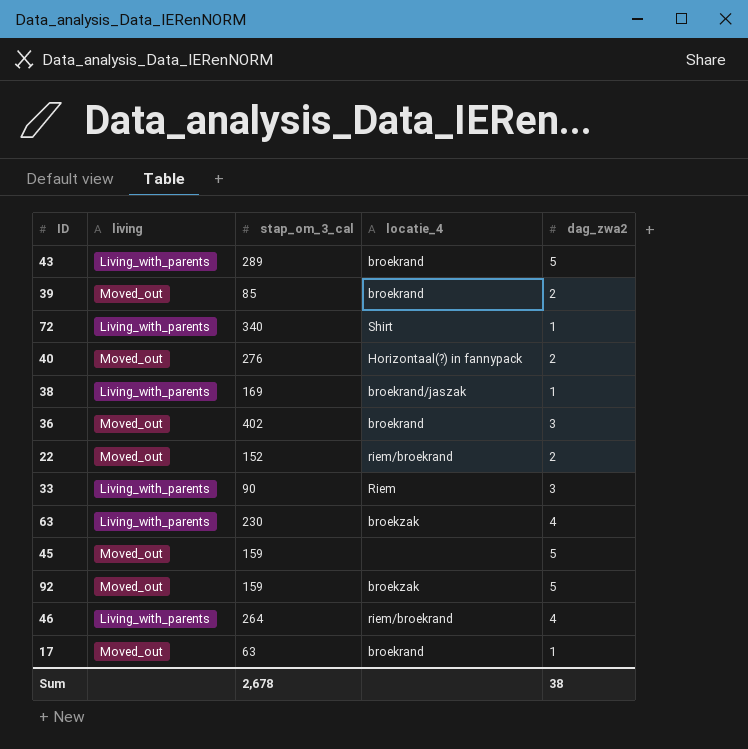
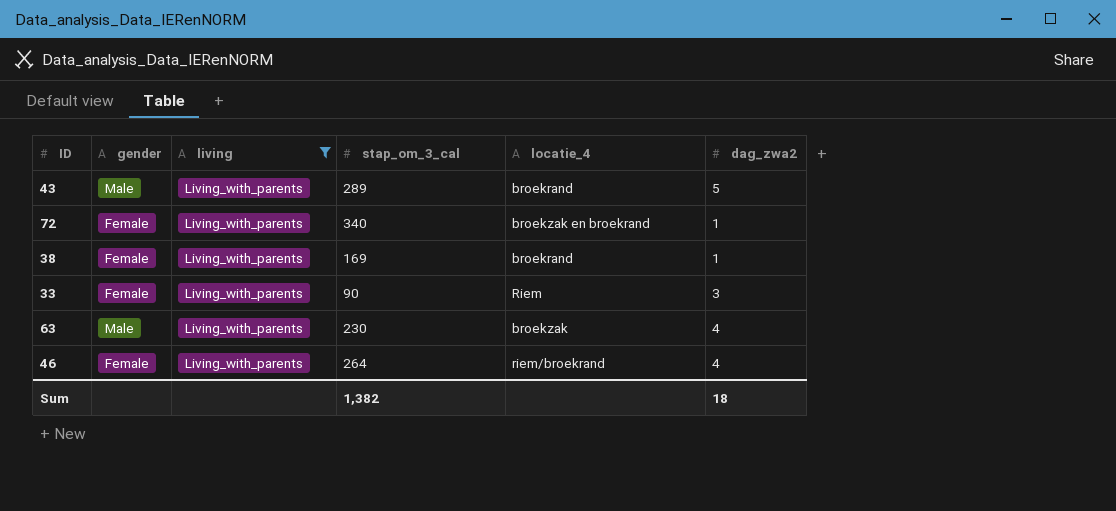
filter: none -> living = Living_with_parents
column gender | position: none -> 2
72 | locatie_4: Shirt -> broekzak en broekrand
38 | locatie_4: broekrand/jaszak -> broekrand
Sum | stap_om_3_cal: 2,678 -> 1,382
Sum | dag_zwa2: 38 -> 18

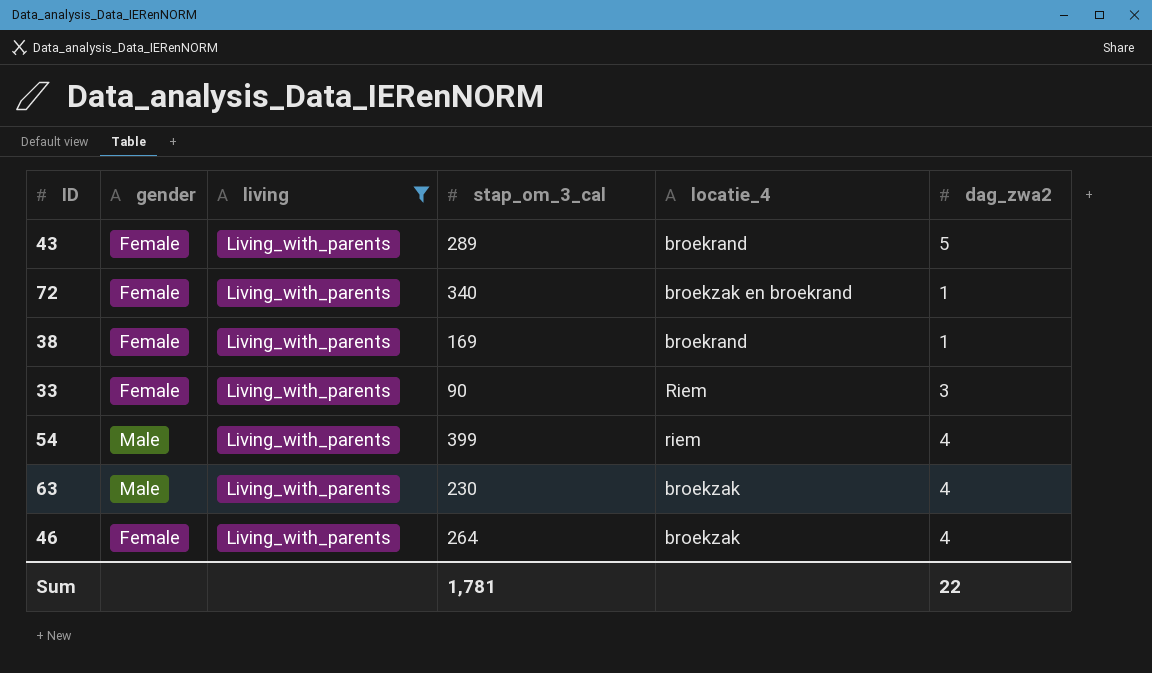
43 | gender: Male -> Female
row 54: none -> Male | Living_with_parents | 399 | riem | 4
46 | locatie_4: riem/broekrand -> broekzak
Sum | stap_om_3_cal: 1,382 -> 1,781
Sum | dag_zwa2: 18 -> 22

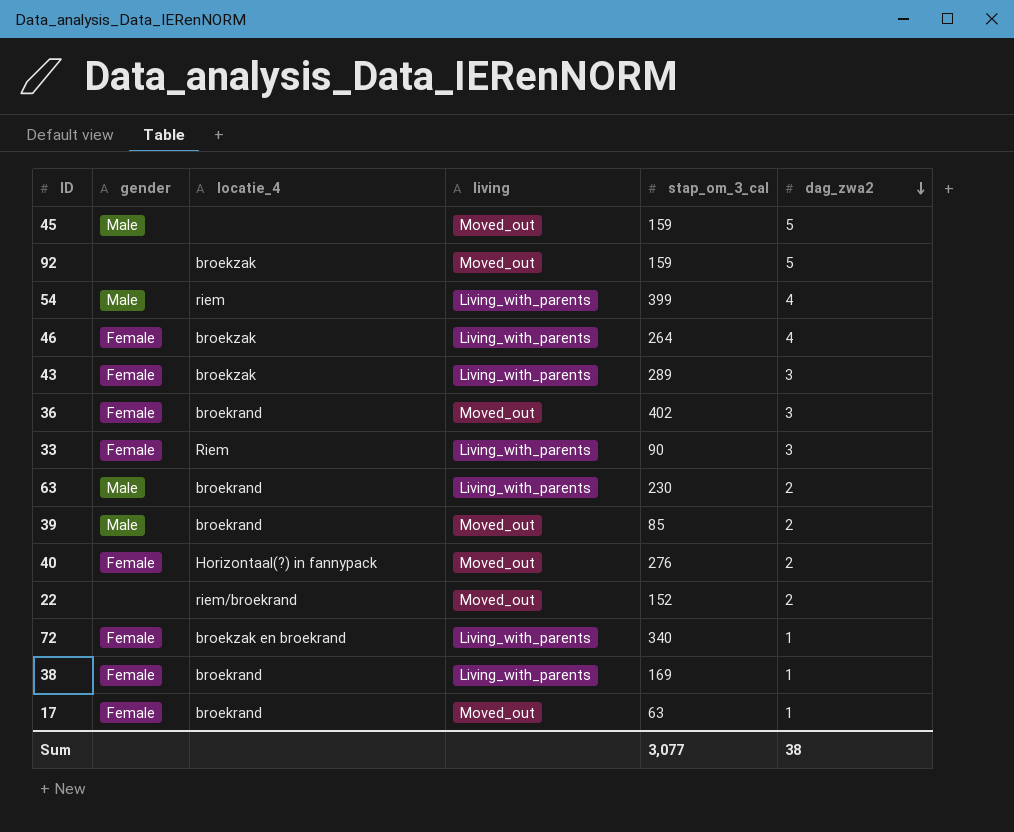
filter: living = Living_with_parents -> none
row order: none -> dag_zwa2 descending
column locatie_4 | position: 5 -> 3
43 | locatie_4: broekrand -> broekzak
43 | dag_zwa2: 5 -> 3
63 | locatie_4: broekzak -> broekrand
63 | dag_zwa2: 4 -> 2
Sum | stap_om_3_cal: 1,781 -> 3,077
Sum | dag_zwa2: 22 -> 38

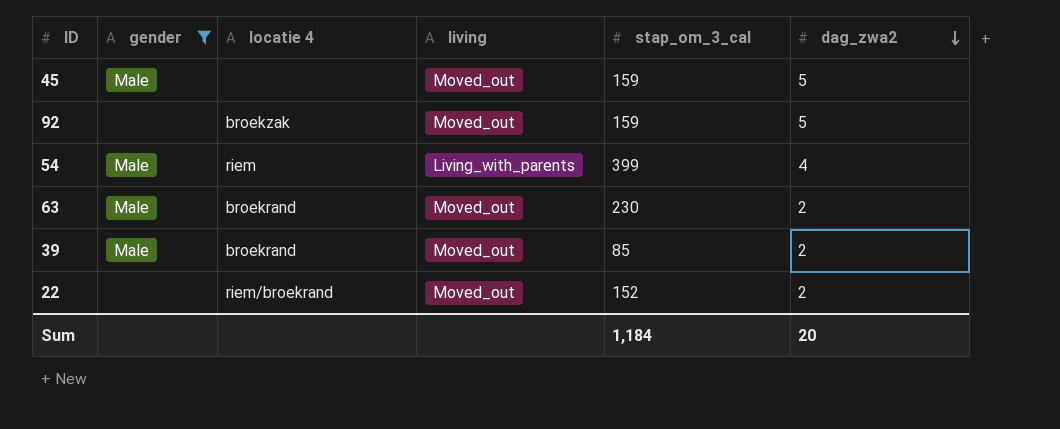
filter: none -> gender != Female
column name: locatie_4 -> locatie 4
63 | living: Living_with_parents -> Moved_out
Sum | stap_om_3_cal: 3,077 -> 1,184
Sum | dag_zwa2: 38 -> 20

